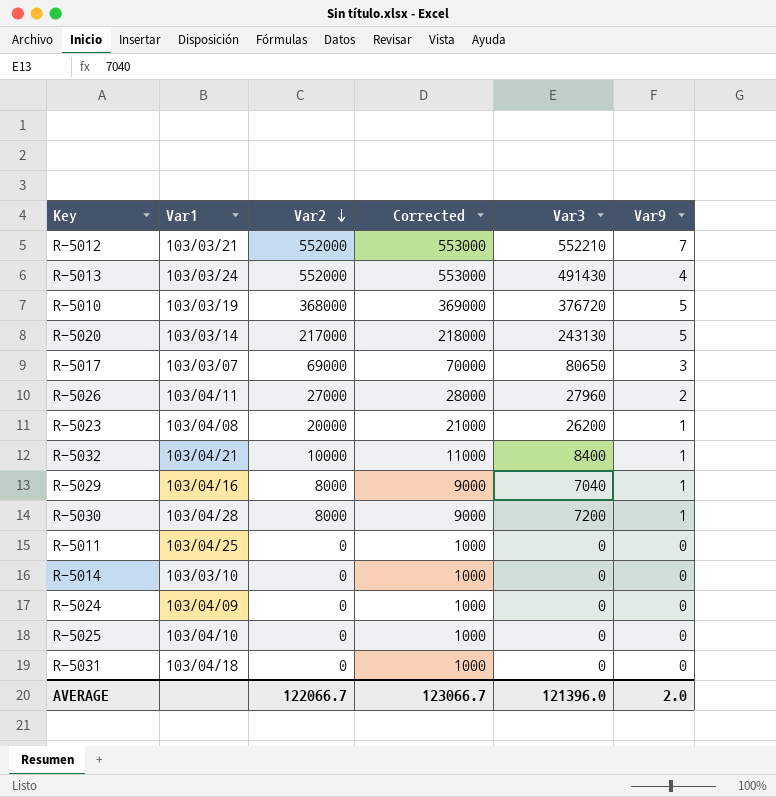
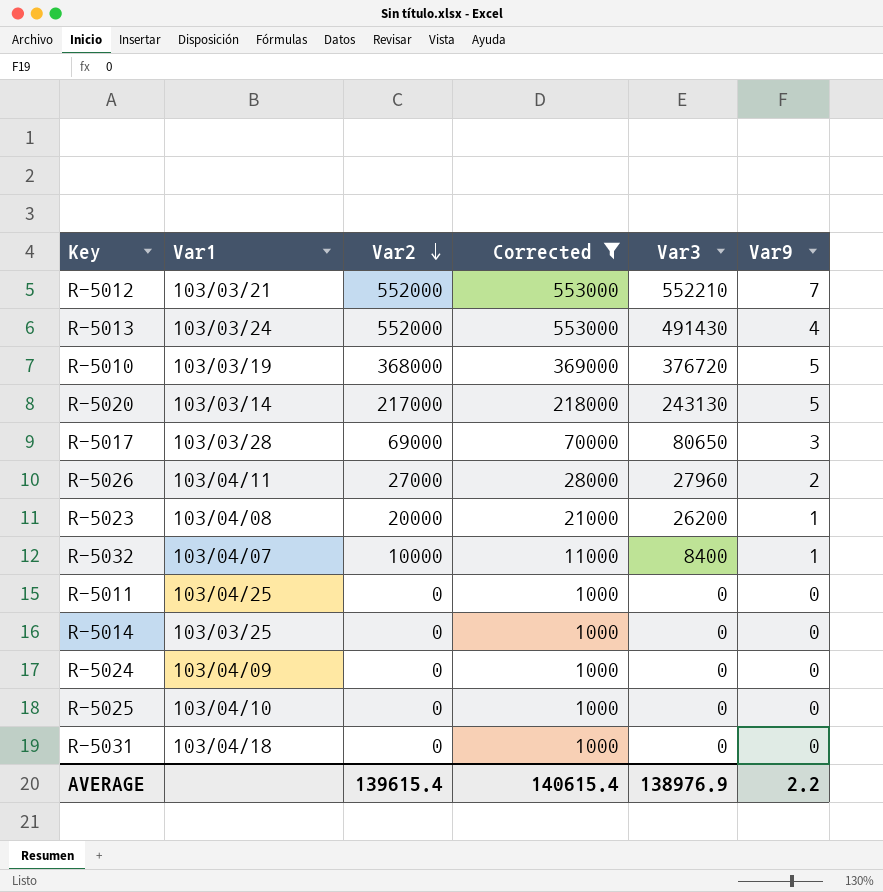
filter: none -> Corrected != 9000
R-5017 | Var1: 103/03/07 -> 103/03/28
R-5032 | Var1: 103/04/21 -> 103/04/07
R-5014 | Var1: 103/03/10 -> 103/03/25
AVERAGE | Var2: 122066.7 -> 139615.4
AVERAGE | Corrected: 123066.7 -> 140615.4
AVERAGE | Var3: 121396.0 -> 138976.9
AVERAGE | Var9: 2.0 -> 2.2

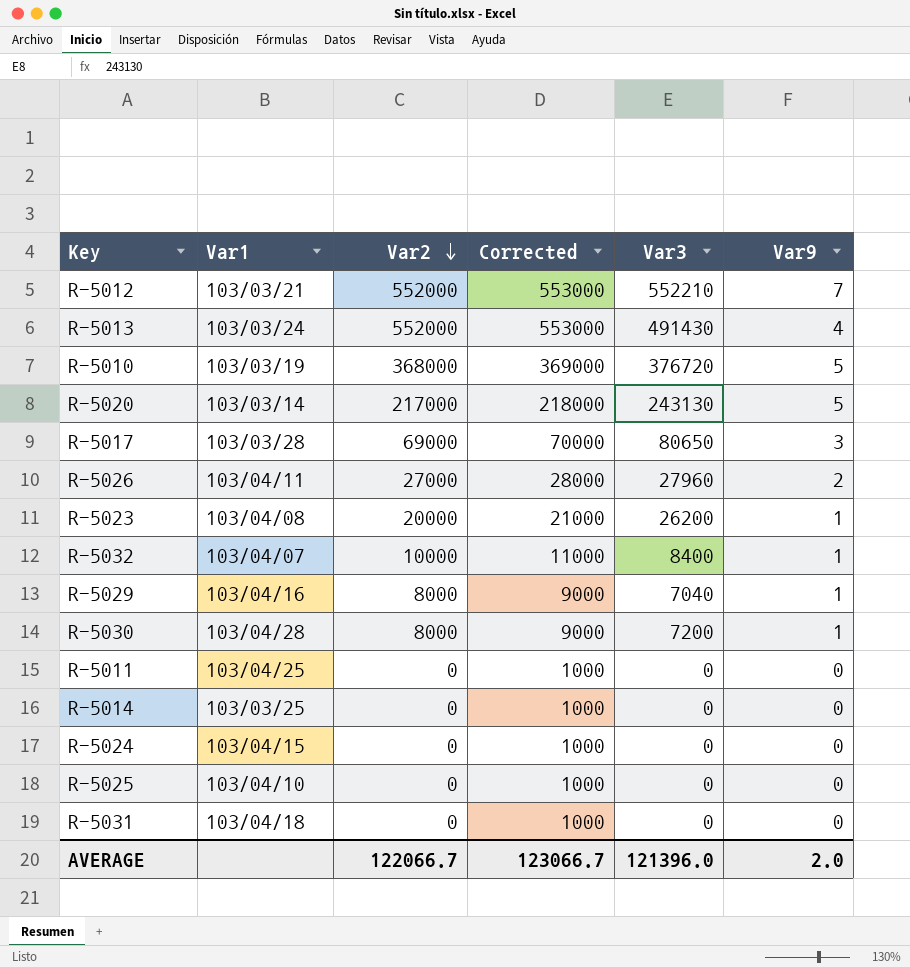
filter: Corrected != 9000 -> none
R-5024 | Var1: 103/04/09 -> 103/04/15
AVERAGE | Var2: 139615.4 -> 122066.7
AVERAGE | Corrected: 140615.4 -> 123066.7
AVERAGE | Var3: 138976.9 -> 121396.0
AVERAGE | Var9: 2.2 -> 2.0

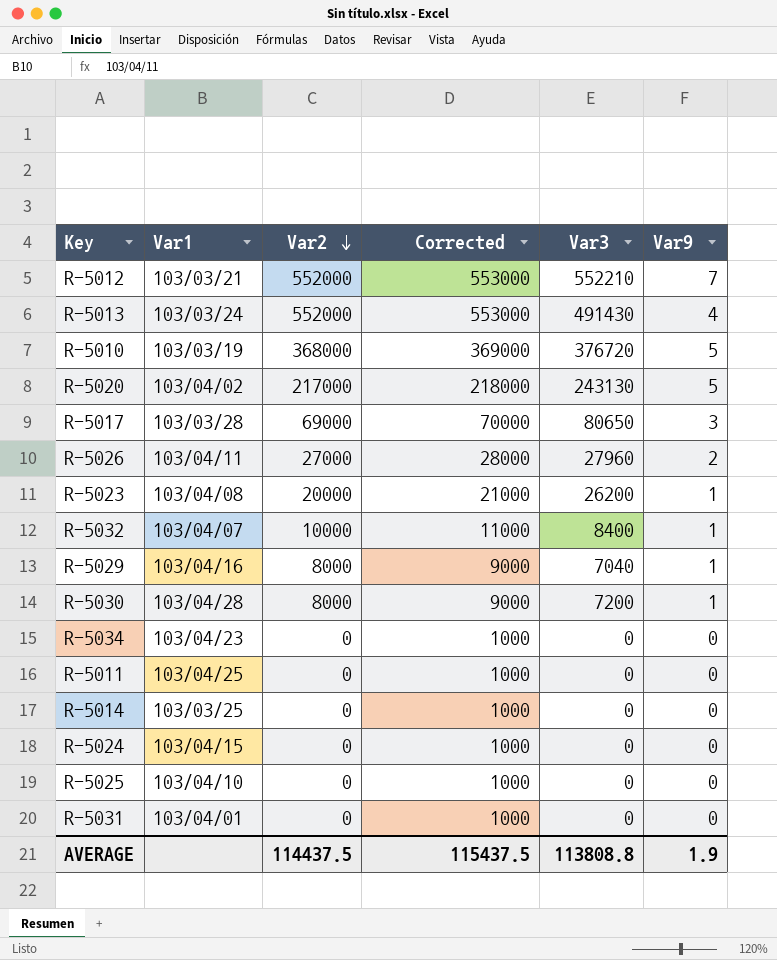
R-5020 | Var1: 103/03/14 -> 103/04/02
row R-5034: none -> 103/04/23 | 0 | 1000 | 0 | 0
R-5031 | Var1: 103/04/18 -> 103/04/01
AVERAGE | Var2: 122066.7 -> 114437.5
AVERAGE | Corrected: 123066.7 -> 115437.5
AVERAGE | Var3: 121396.0 -> 113808.8
AVERAGE | Var9: 2.0 -> 1.9

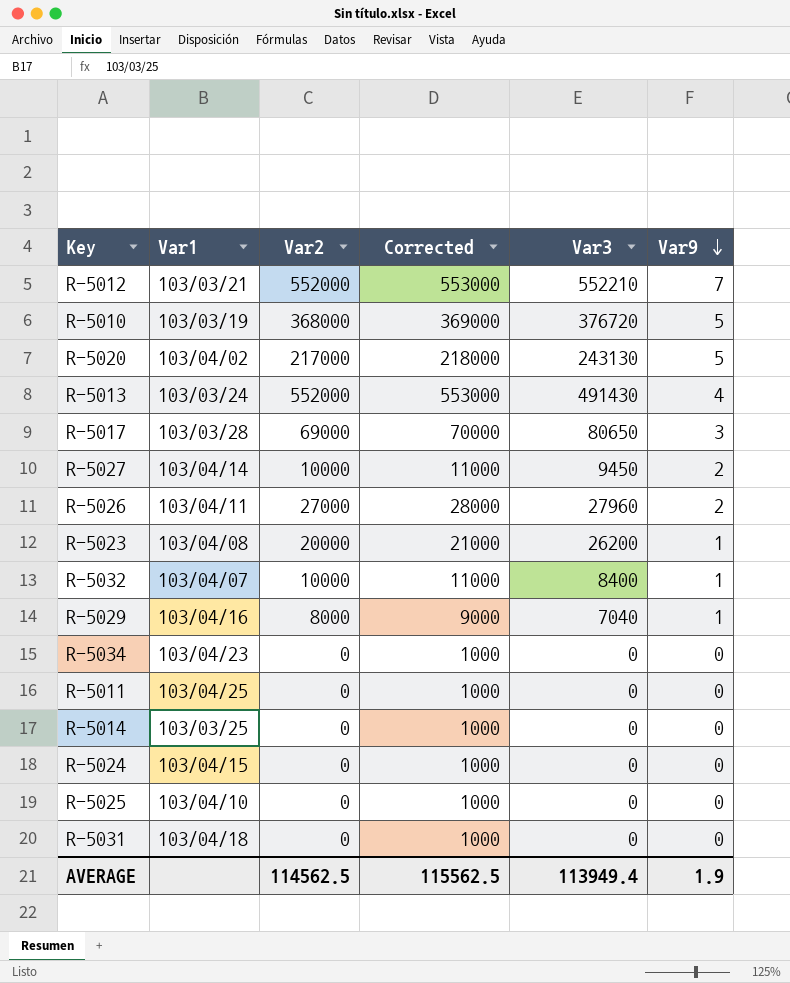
row order: Var2 descending -> Var9 descending
row R-5030: 103/04/28 | 8000 | 9000 | 7200 | 1 -> none
row R-5027: none -> 103/04/14 | 10000 | 11000 | 9450 | 2
R-5031 | Var1: 103/04/01 -> 103/04/18
AVERAGE | Var2: 114437.5 -> 114562.5
AVERAGE | Corrected: 115437.5 -> 115562.5
AVERAGE | Var3: 113808.8 -> 113949.4

